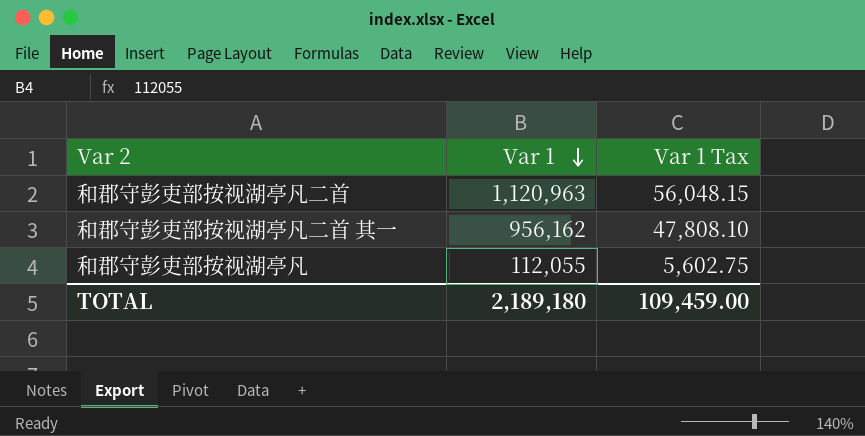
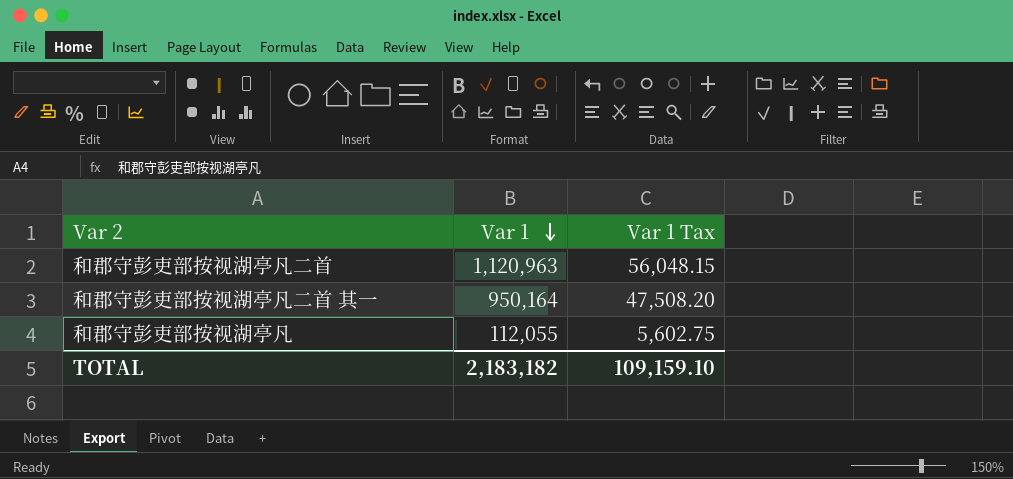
和郡守彭吏部按视湖亭凡二首 其一 | Var 1: 956,162 -> 950,164
和郡守彭吏部按视湖亭凡二首 其一 | Var 1 Tax: 47,808.10 -> 47,508.20
TOTAL | Var 1: 2,189,180 -> 2,183,182
TOTAL | Var 1 Tax: 109,459.00 -> 109,159.10

